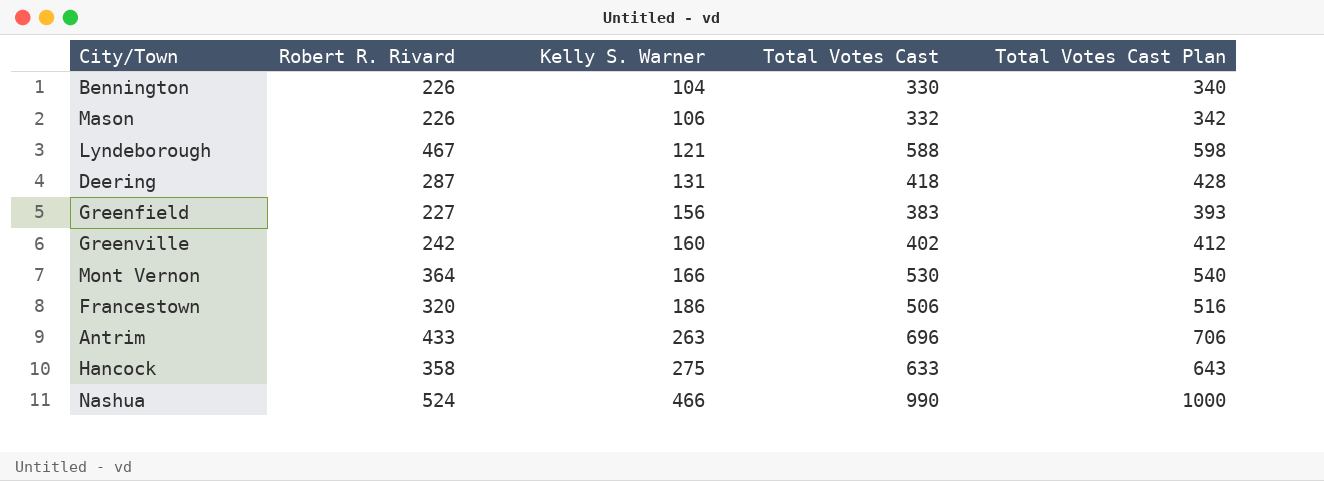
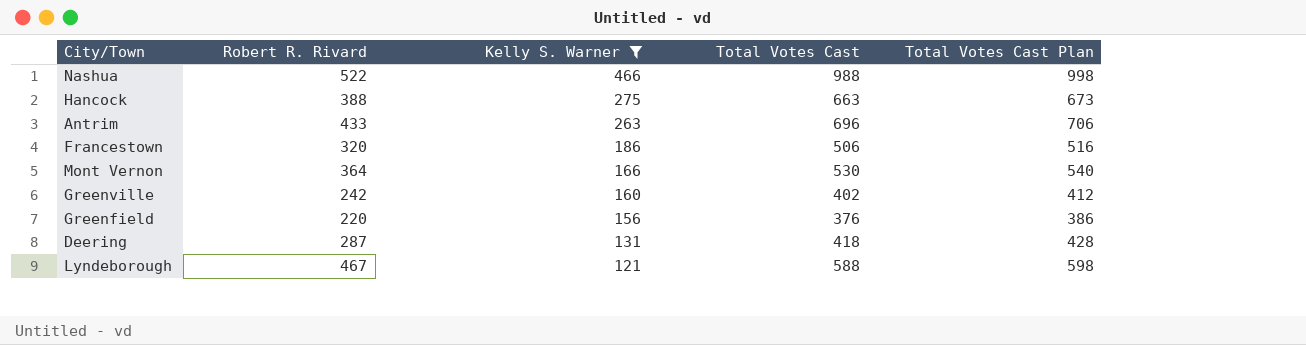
filter: none -> Kelly S. Warner >= 121
row order: Kelly S. Warner ascending -> Kelly S. Warner descending
Nashua | Robert R. Rivard: 524 -> 522
Nashua | Total Votes Cast: 990 -> 988
Nashua | Total Votes Cast Plan: 1000 -> 998
Hancock | Robert R. Rivard: 358 -> 388
Hancock | Total Votes Cast: 633 -> 663
Hancock | Total Votes Cast Plan: 643 -> 673
Greenfield | Robert R. Rivard: 227 -> 220
Greenfield | Total Votes Cast: 383 -> 376
Greenfield | Total Votes Cast Plan: 393 -> 386

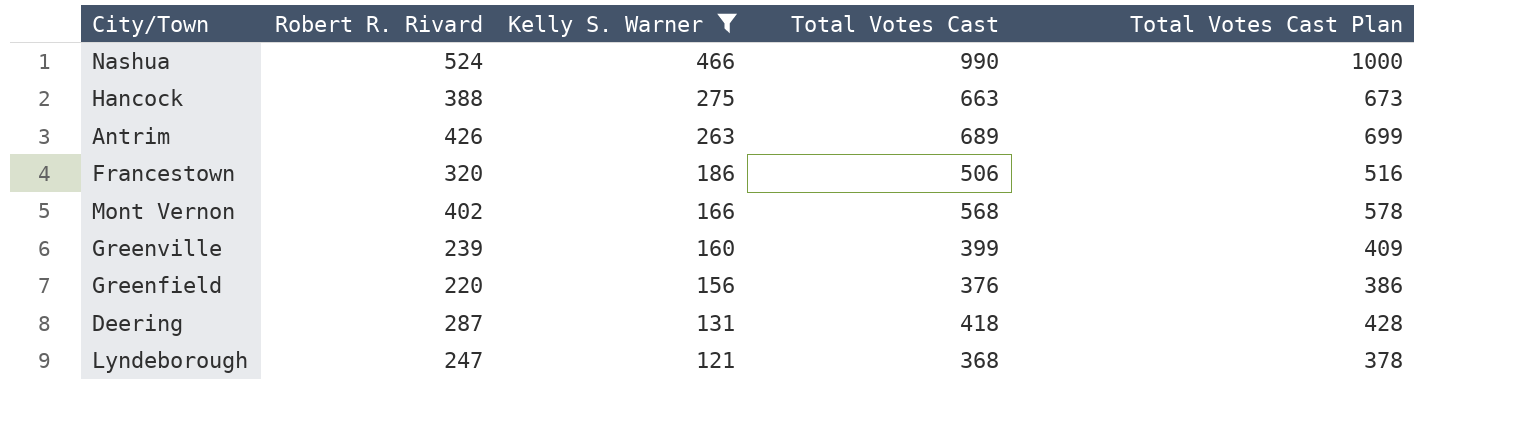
Nashua | Robert R. Rivard: 522 -> 524
Nashua | Total Votes Cast: 988 -> 990
Nashua | Total Votes Cast Plan: 998 -> 1000
Antrim | Robert R. Rivard: 433 -> 426
Antrim | Total Votes Cast: 696 -> 689
Antrim | Total Votes Cast Plan: 706 -> 699
Mont Vernon | Robert R. Rivard: 364 -> 402
Mont Vernon | Total Votes Cast: 530 -> 568
Mont Vernon | Total Votes Cast Plan: 540 -> 578
Greenville | Robert R. Rivard: 242 -> 239
Greenville | Total Votes Cast: 402 -> 399
Greenville | Total Votes Cast Plan: 412 -> 409
Lyndeborough | Robert R. Rivard: 467 -> 247
Lyndeborough | Total Votes Cast: 588 -> 368
Lyndeborough | Total Votes Cast Plan: 598 -> 378

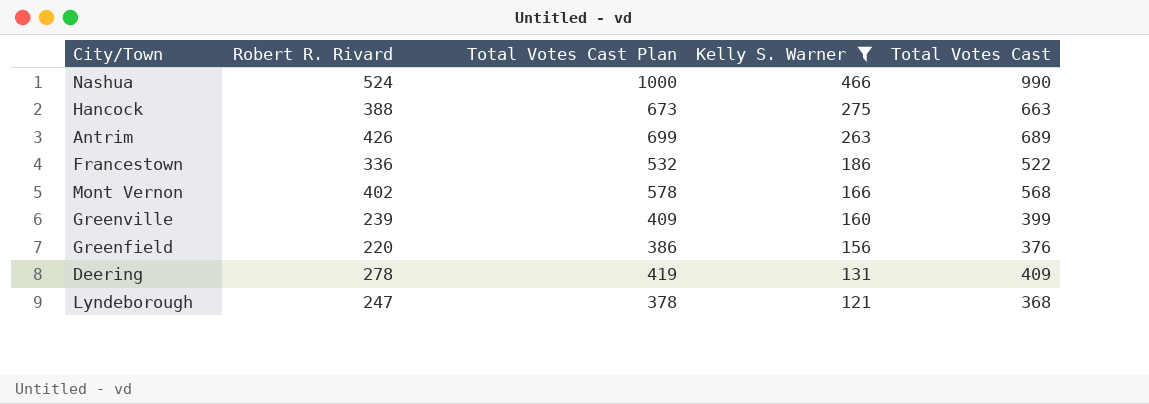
column Total Votes Cast Plan | position: 5 -> 3
Francestown | Robert R. Rivard: 320 -> 336
Francestown | Total Votes Cast Plan: 516 -> 532
Francestown | Total Votes Cast: 506 -> 522
Deering | Robert R. Rivard: 287 -> 278
Deering | Total Votes Cast Plan: 428 -> 419
Deering | Total Votes Cast: 418 -> 409

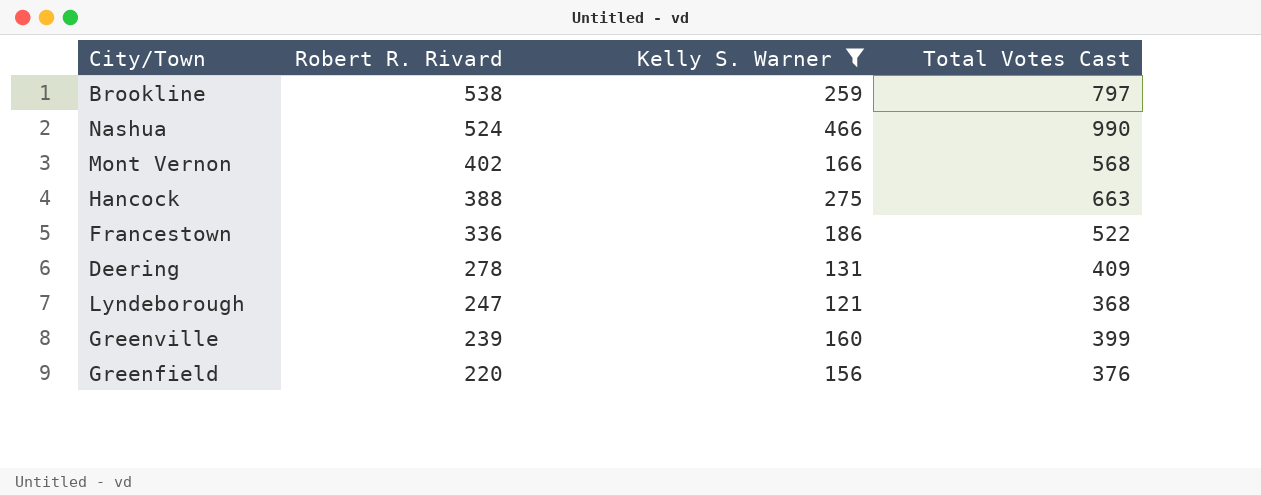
row order: Kelly S. Warner descending -> Robert R. Rivard descending
column Total Votes Cast Plan | formula: [Total Votes Cast] + 10 -> none
row Antrim: 426 | 699 | 263 | 689 -> none
row Brookline: none -> 538 | 259 | 797

